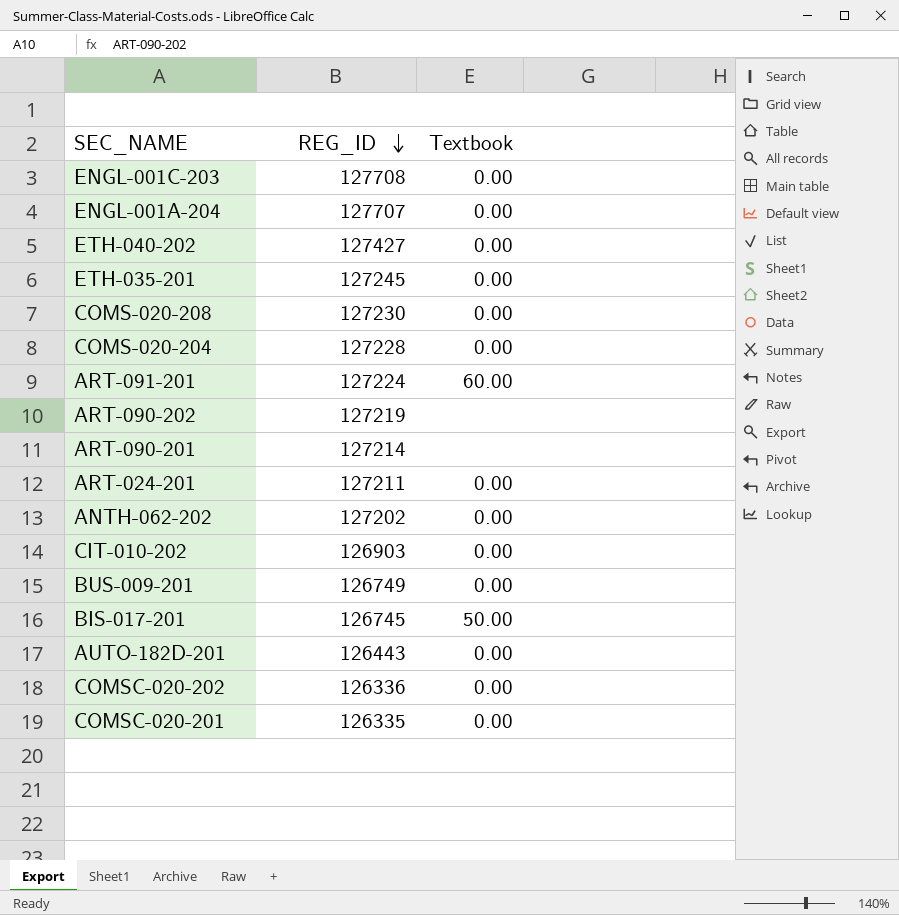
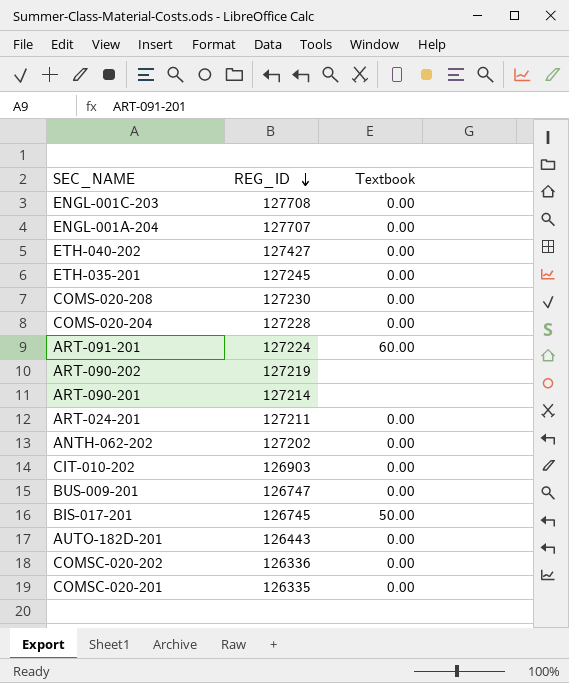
BUS-009-201 | REG_ID: 126749 -> 126747

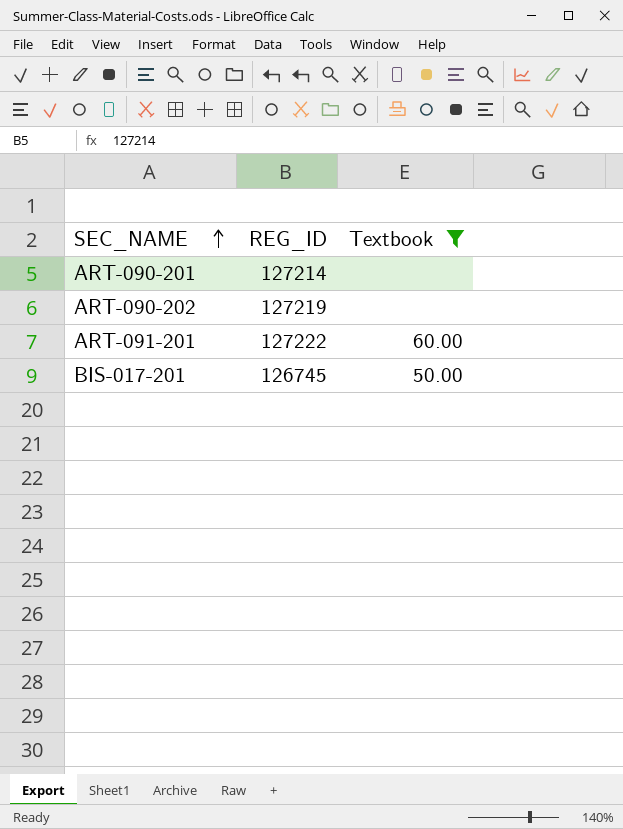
filter: none -> Textbook != 0.00
row order: REG_ID descending -> SEC_NAME ascending
ART-091-201 | REG_ID: 127224 -> 127222

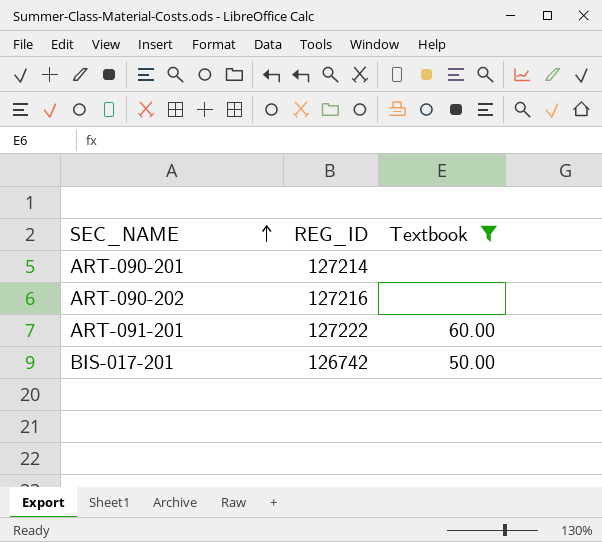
ART-090-202 | REG_ID: 127219 -> 127216
BIS-017-201 | REG_ID: 126745 -> 126742

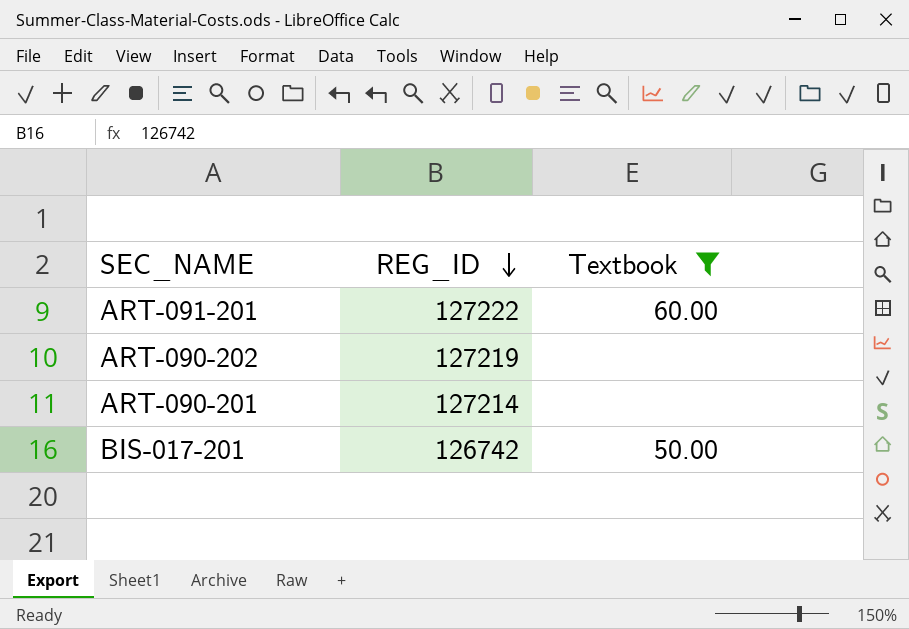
row order: SEC_NAME ascending -> REG_ID descending
ART-090-202 | REG_ID: 127216 -> 127219

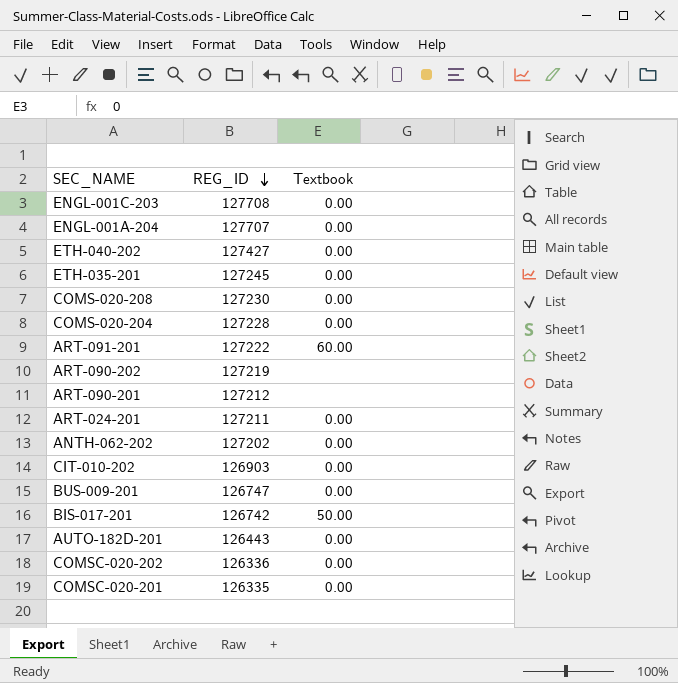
filter: Textbook != 0.00 -> none
ART-090-201 | REG_ID: 127214 -> 127212

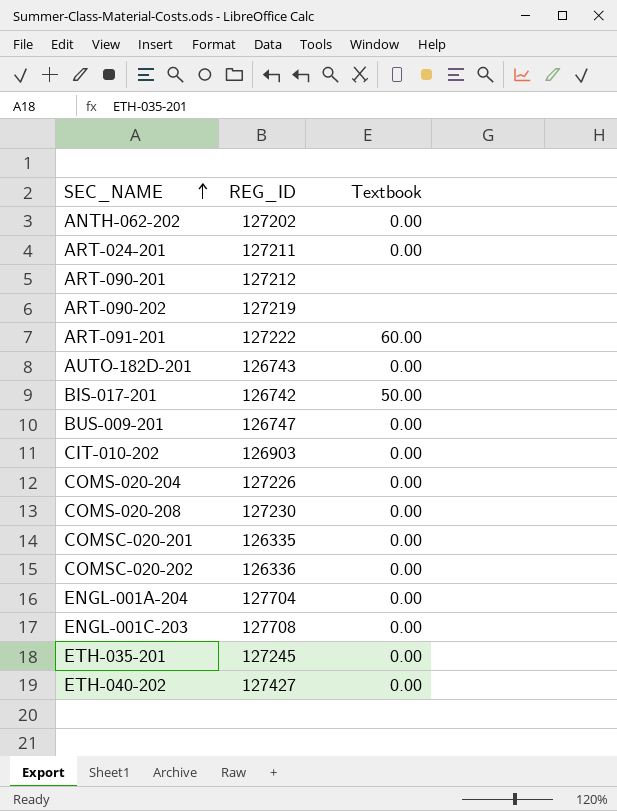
row order: REG_ID descending -> SEC_NAME ascending
AUTO-182D-201 | REG_ID: 126443 -> 126743
COMS-020-204 | REG_ID: 127228 -> 127226
ENGL-001A-204 | REG_ID: 127707 -> 127704

